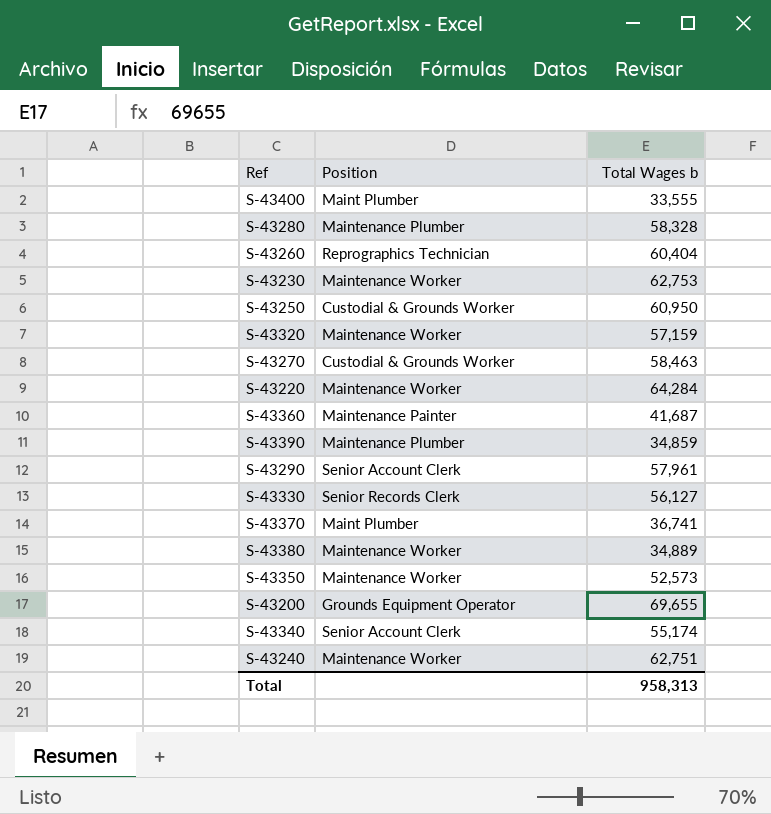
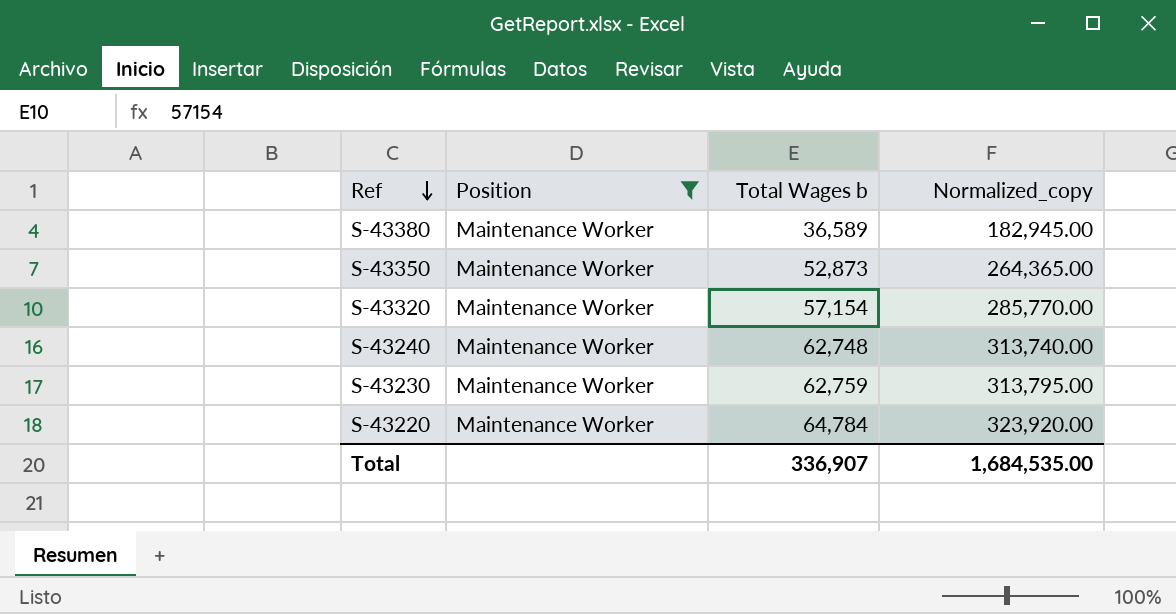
filter: none -> Position = Maintenance Worker
row order: none -> Ref descending
column Normalized_copy | formula: none -> [Total Wages b] * 5
S-43380 | Total Wages b: 34,889 -> 36,589
S-43350 | Total Wages b: 52,573 -> 52,873
S-43320 | Total Wages b: 57,159 -> 57,154
S-43240 | Total Wages b: 62,751 -> 62,748
S-43230 | Total Wages b: 62,753 -> 62,759
S-43220 | Total Wages b: 64,284 -> 64,784
Total | Total Wages b: 958,313 -> 336,907

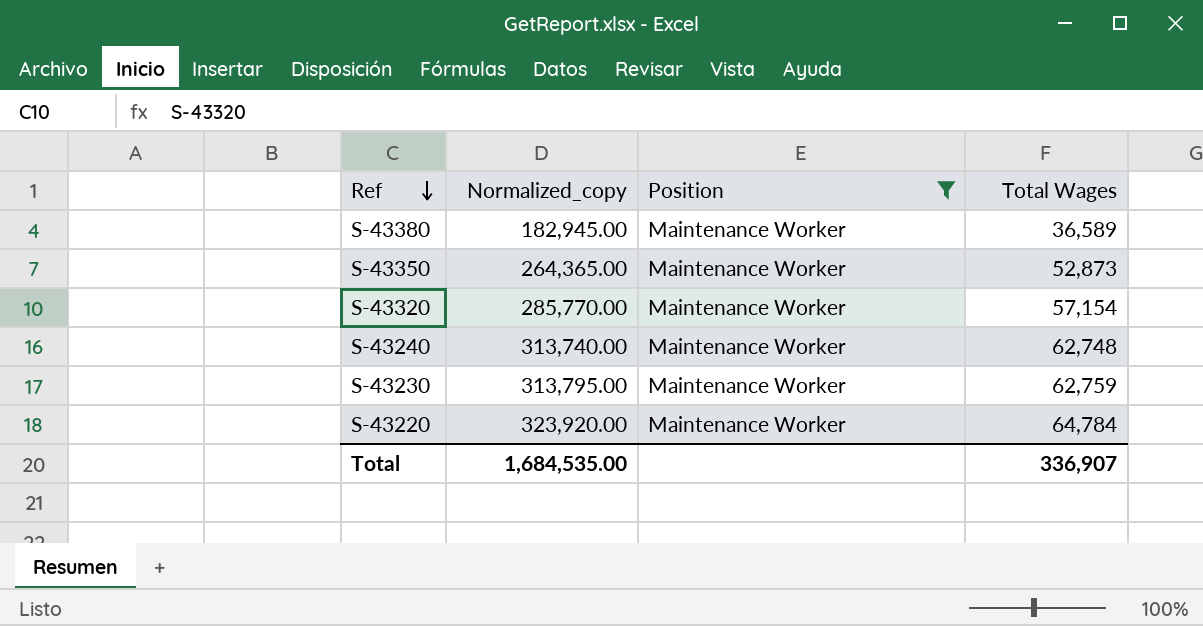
column Normalized_copy | position: 4 -> 2
column name: Total Wages b -> Total Wages

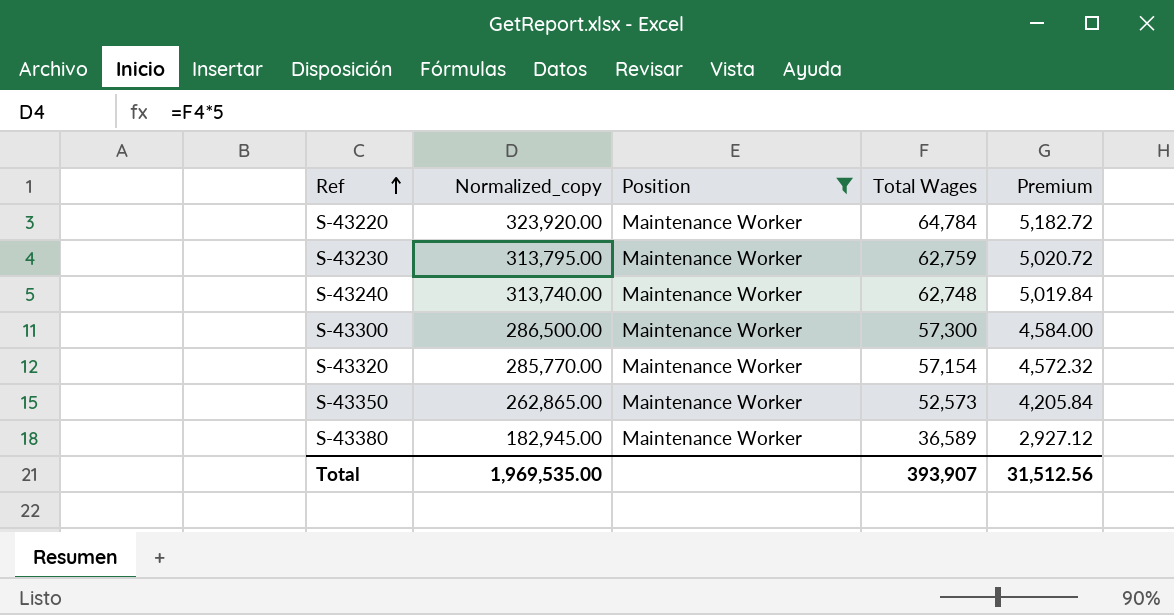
row order: Ref descending -> Ref ascending
column Premium | formula: none -> [Total Wages] * 0.08
row S-43300: none -> 286,500.00 | Maintenance Worker | 57,300 | 4,584.00
S-43350 | Normalized_copy: 264,365.00 -> 262,865.00
S-43350 | Total Wages: 52,873 -> 52,573
Total | Normalized_copy: 1,684,535.00 -> 1,969,535.00
Total | Total Wages: 336,907 -> 393,907

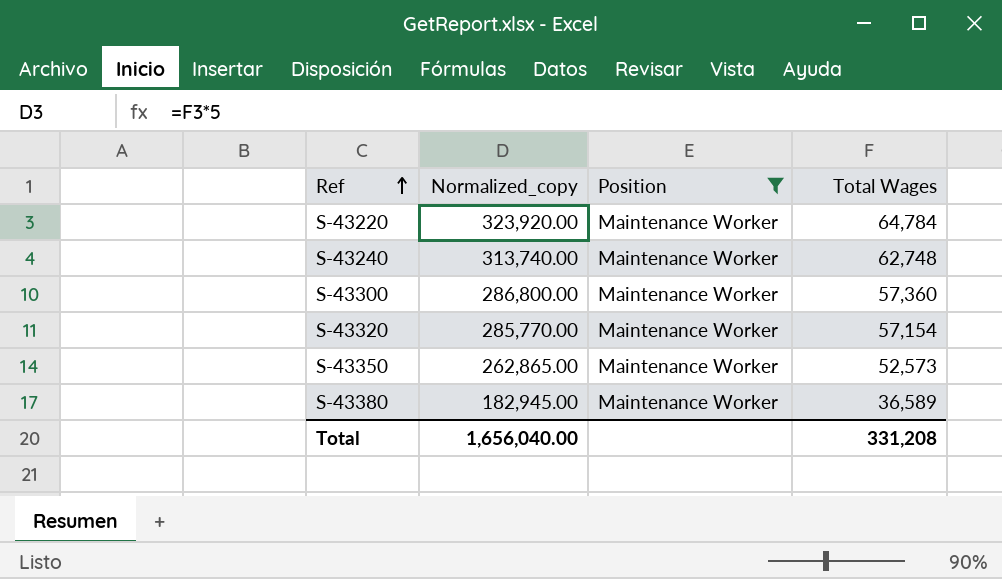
column Premium | formula: [Total Wages] * 0.08 -> none
row S-43230: 313,795.00 | Maintenance Worker | 62,759 | 5,020.72 -> none
S-43300 | Normalized_copy: 286,500.00 -> 286,800.00
S-43300 | Total Wages: 57,300 -> 57,360
Total | Normalized_copy: 1,969,535.00 -> 1,656,040.00
Total | Total Wages: 393,907 -> 331,208

